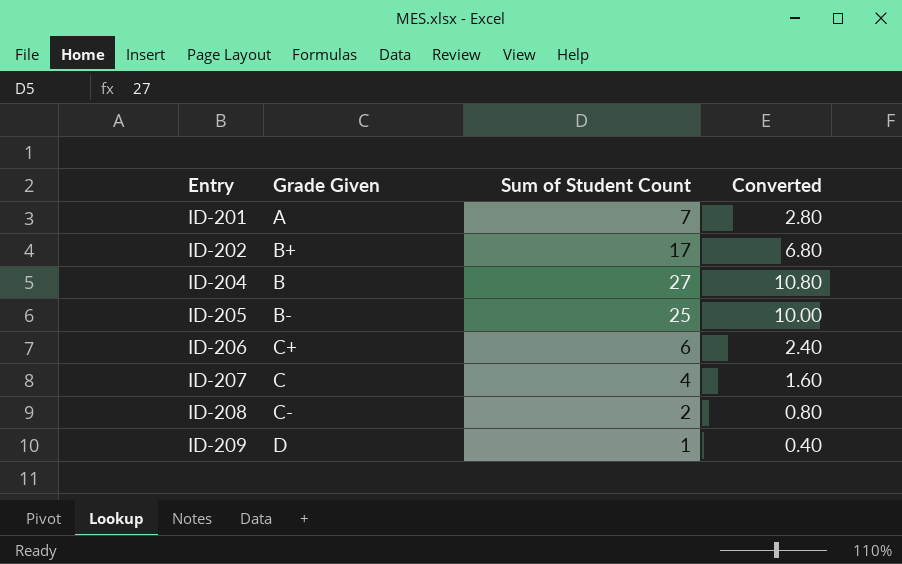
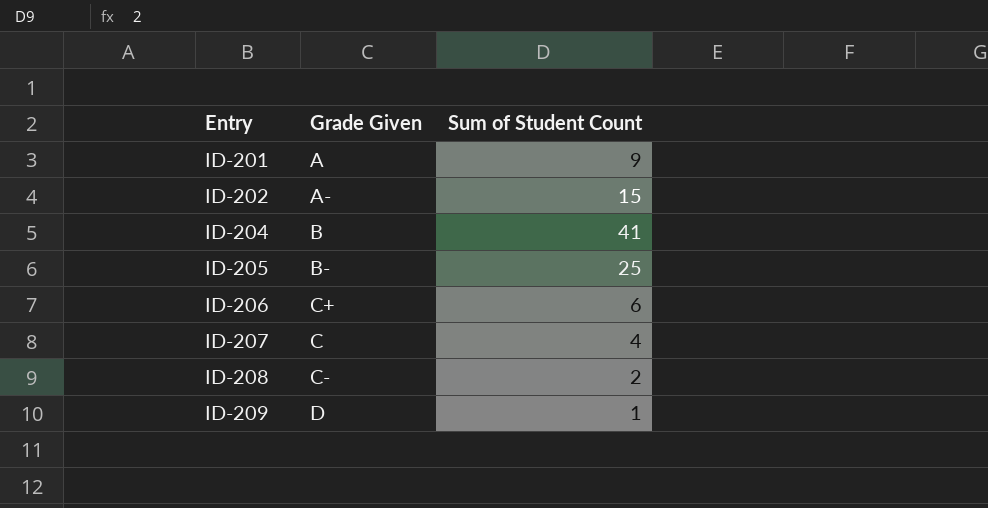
column Converted | formula: [Sum of Student Count] * 0.4 -> none
ID-201 | Sum of Student Count: 7 -> 9
ID-202 | Grade Given: B+ -> A-
ID-202 | Sum of Student Count: 17 -> 15
ID-204 | Sum of Student Count: 27 -> 41

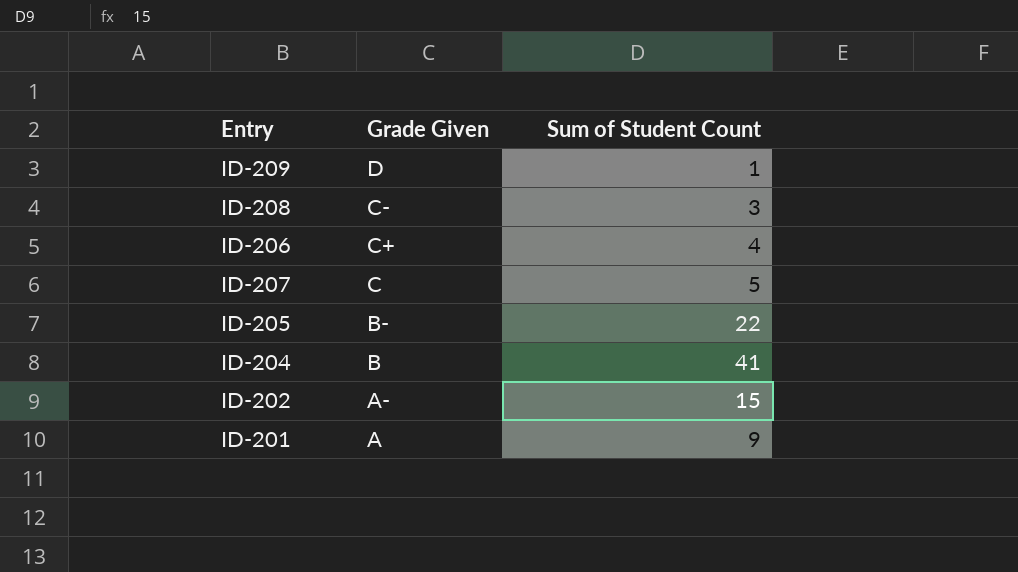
row order: Entry ascending -> Grade Given descending
ID-208 | Sum of Student Count: 2 -> 3
ID-206 | Sum of Student Count: 6 -> 4
ID-207 | Sum of Student Count: 4 -> 5
ID-205 | Sum of Student Count: 25 -> 22

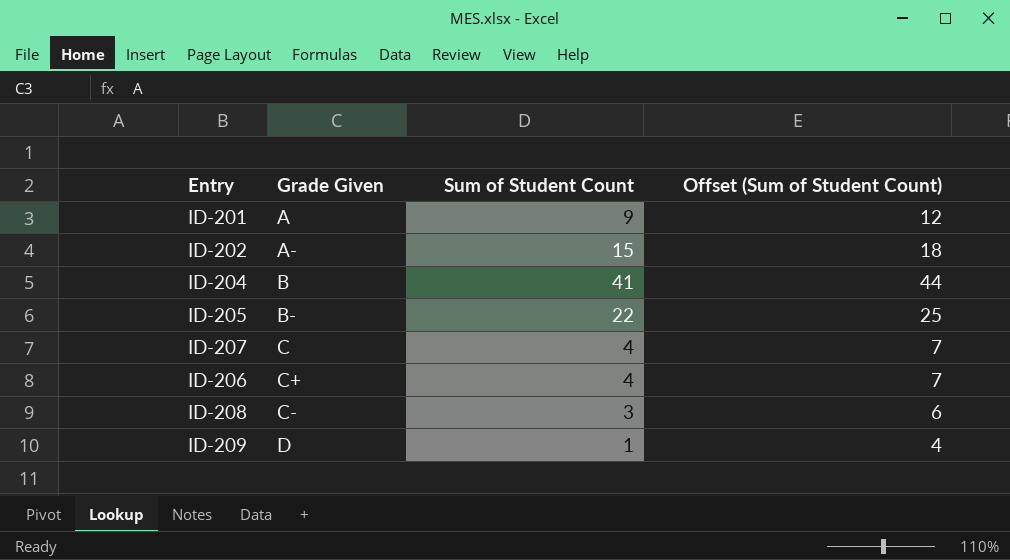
row order: Grade Given descending -> Grade Given ascending
column Offset (Sum of Student Count) | formula: none -> [Sum of Student Count] + 3
ID-207 | Sum of Student Count: 5 -> 4

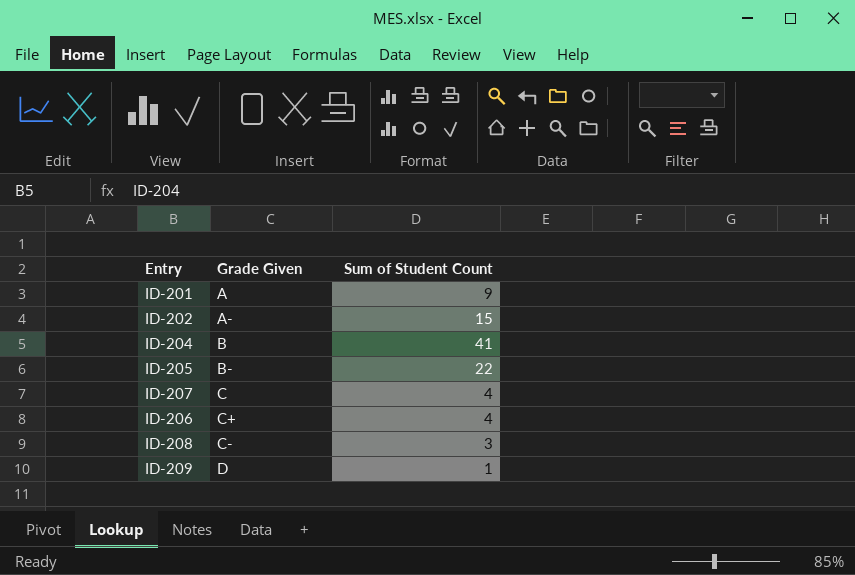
column Offset (Sum of Student Count) | formula: [Sum of Student Count] + 3 -> none

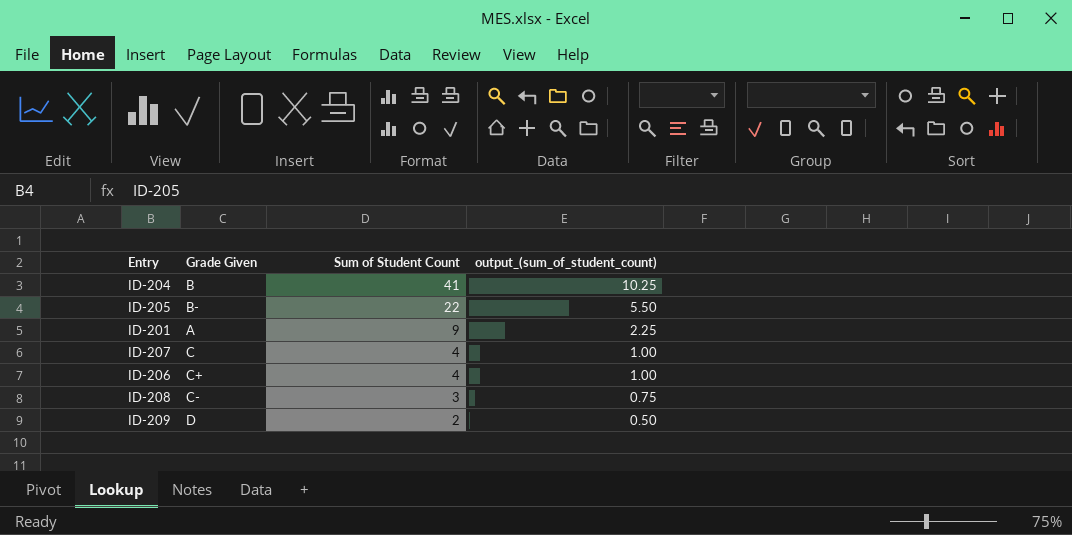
row order: Grade Given ascending -> Sum of Student Count descending
column output_(sum_of_student_count) | formula: none -> [Sum of Student Count] * 0.25
row ID-202: A- | 15 -> none
ID-209 | Sum of Student Count: 1 -> 2

